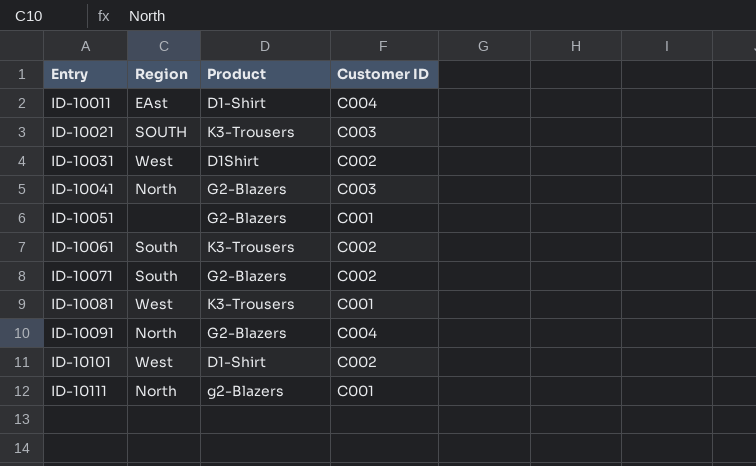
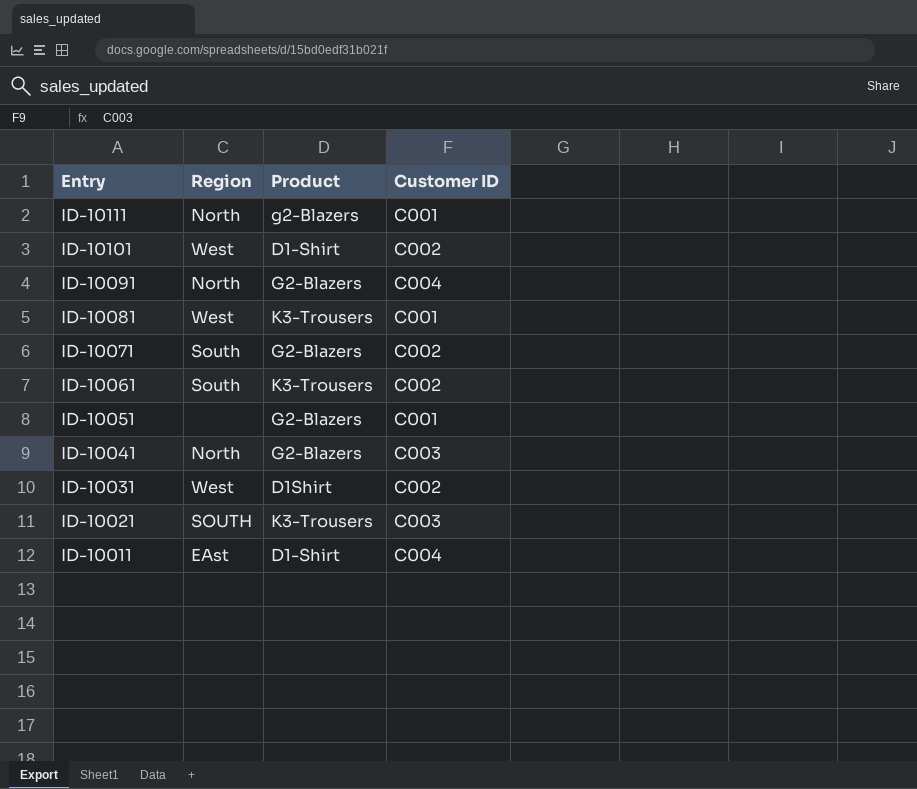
row order: Entry ascending -> Entry descending

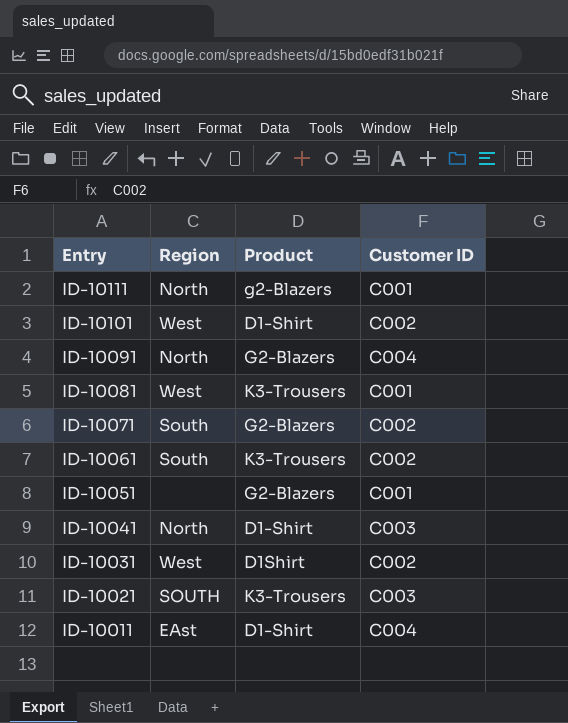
ID-10041 | Product: G2-Blazers -> D1-Shirt

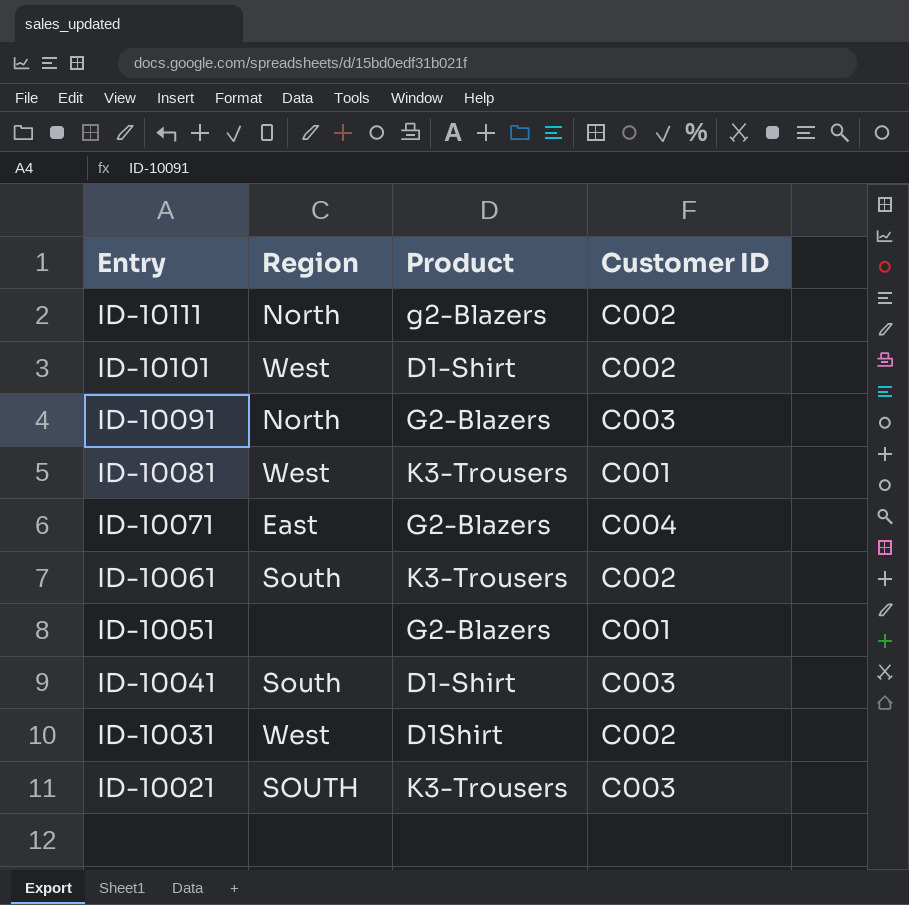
row ID-10011: EAst | D1-Shirt | C004 -> none
ID-10111 | Customer ID: C001 -> C002
ID-10091 | Customer ID: C004 -> C003
ID-10071 | Region: South -> East
ID-10071 | Customer ID: C002 -> C004
ID-10041 | Region: North -> South

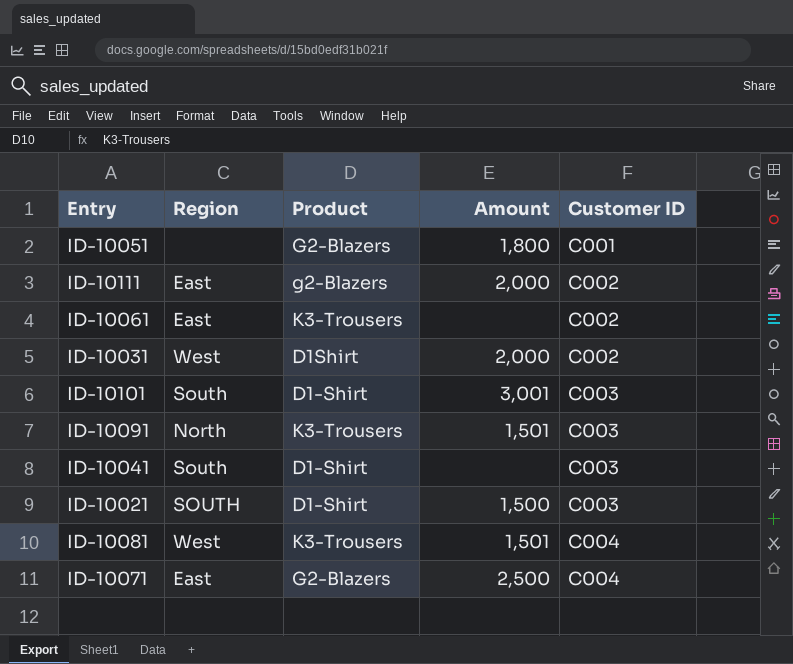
row order: Entry descending -> Customer ID ascending
column Amount | position: none -> 4
ID-10111 | Region: North -> East
ID-10061 | Region: South -> East
ID-10101 | Region: West -> South
ID-10101 | Customer ID: C002 -> C003
ID-10091 | Product: G2-Blazers -> K3-Trousers
ID-10021 | Product: K3-Trousers -> D1-Shirt
ID-10081 | Customer ID: C001 -> C004

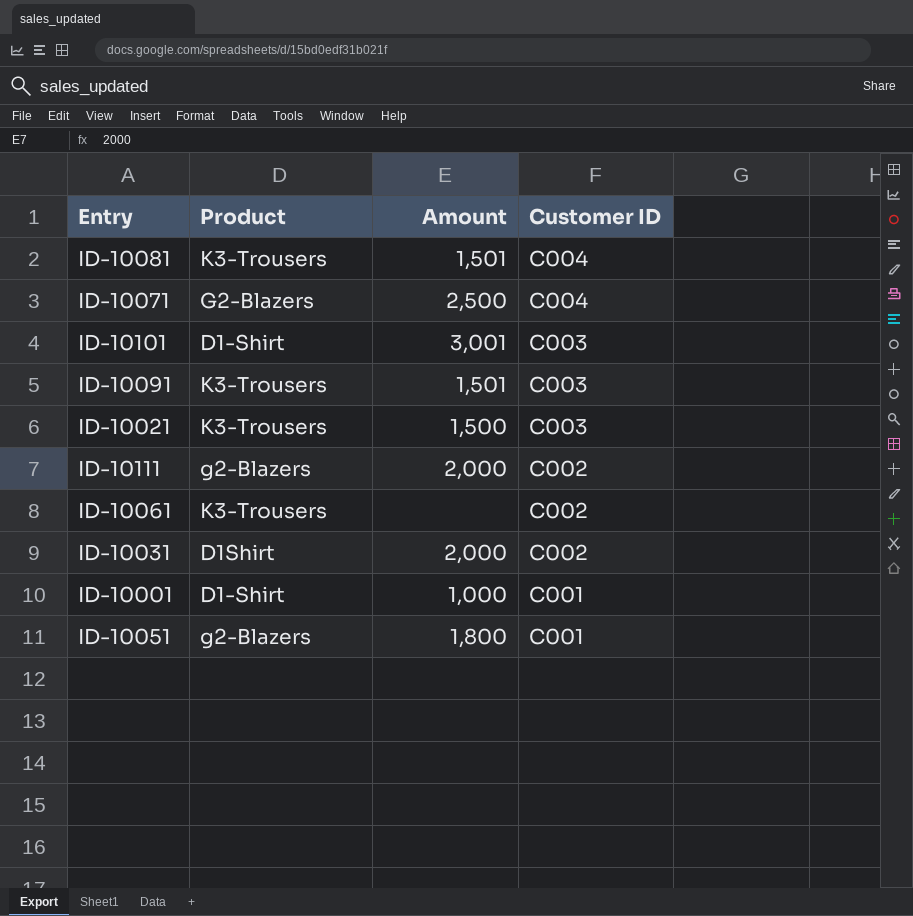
row order: Customer ID ascending -> Customer ID descending
column Region | position: 2 -> none
row ID-10041: South | D1-Shirt | none | C003 -> none
ID-10021 | Product: D1-Shirt -> K3-Trousers
row ID-10001: none -> D1-Shirt | 1,000 | C001
ID-10051 | Product: G2-Blazers -> g2-Blazers

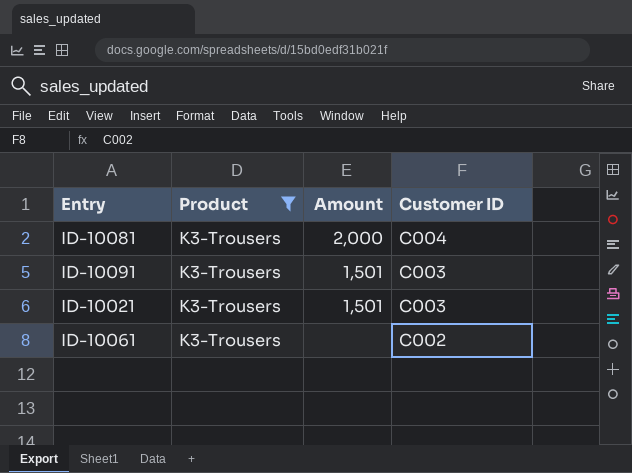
filter: none -> Product = K3-Trousers
ID-10081 | Amount: 1,501 -> 2,000
ID-10021 | Amount: 1,500 -> 1,501

